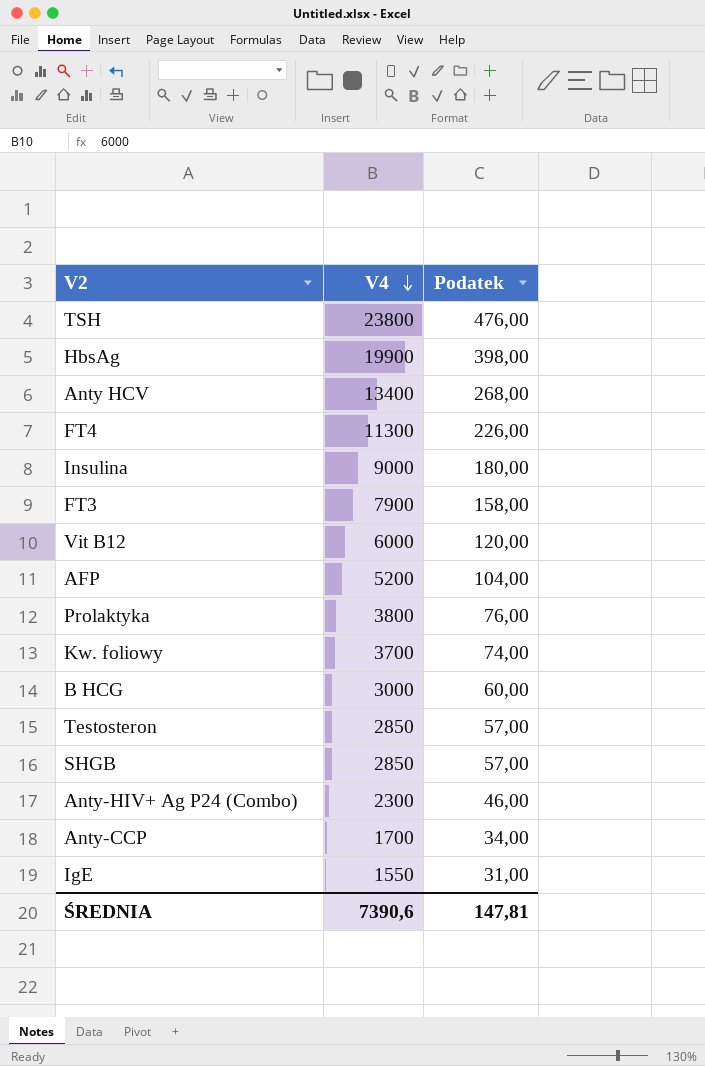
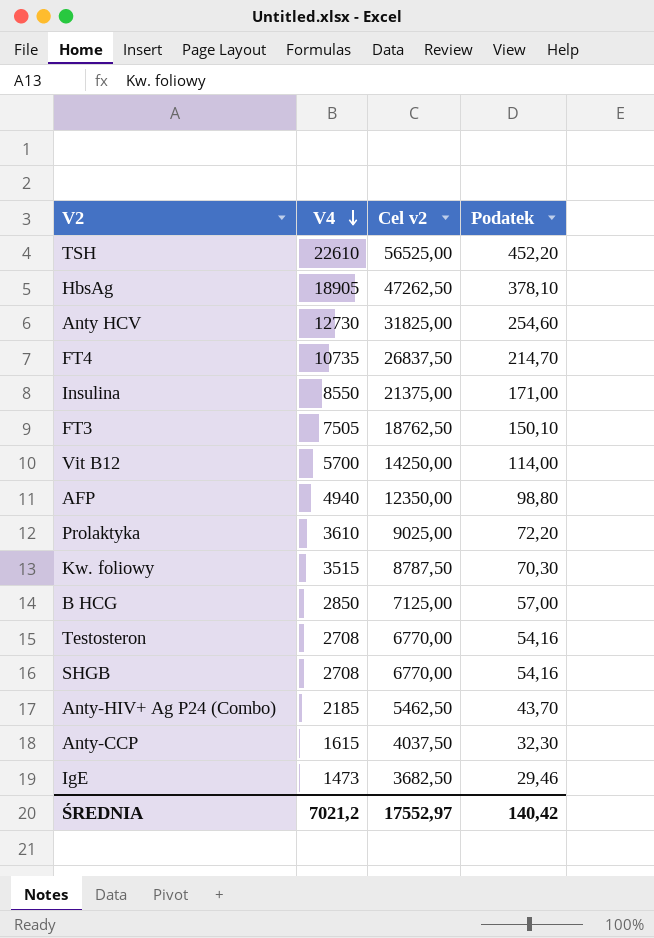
column Cel v2 | formula: none -> [V4] * 2,5
TSH | V4: 23800 -> 22610
TSH | Podatek: 476,00 -> 452,20
HbsAg | V4: 19900 -> 18905
HbsAg | Podatek: 398,00 -> 378,10
Anty HCV | V4: 13400 -> 12730
Anty HCV | Podatek: 268,00 -> 254,60
FT4 | V4: 11300 -> 10735
FT4 | Podatek: 226,00 -> 214,70
Insulina | V4: 9000 -> 8550
Insulina | Podatek: 180,00 -> 171,00
FT3 | V4: 7900 -> 7505
FT3 | Podatek: 158,00 -> 150,10
Vit B12 | V4: 6000 -> 5700
Vit B12 | Podatek: 120,00 -> 114,00
AFP | V4: 5200 -> 4940
AFP | Podatek: 104,00 -> 98,80
Prolaktyka | V4: 3800 -> 3610
Prolaktyka | Podatek: 76,00 -> 72,20
Kw. foliowy | V4: 3700 -> 3515
Kw. foliowy | Podatek: 74,00 -> 70,30
B HCG | V4: 3000 -> 2850
B HCG | Podatek: 60,00 -> 57,00
Testosteron | V4: 2850 -> 2708
Testosteron | Podatek: 57,00 -> 54,16
SHGB | V4: 2850 -> 2708
SHGB | Podatek: 57,00 -> 54,16
Anty-HIV+ Ag P24 (Combo) | V4: 2300 -> 2185
Anty-HIV+ Ag P24 (Combo) | Podatek: 46,00 -> 43,70
Anty-CCP | V4: 1700 -> 1615
Anty-CCP | Podatek: 34,00 -> 32,30
IgE | V4: 1550 -> 1473
IgE | Podatek: 31,00 -> 29,46
ŚREDNIA | V4: 7390,6 -> 7021,2
ŚREDNIA | Podatek: 147,81 -> 140,42

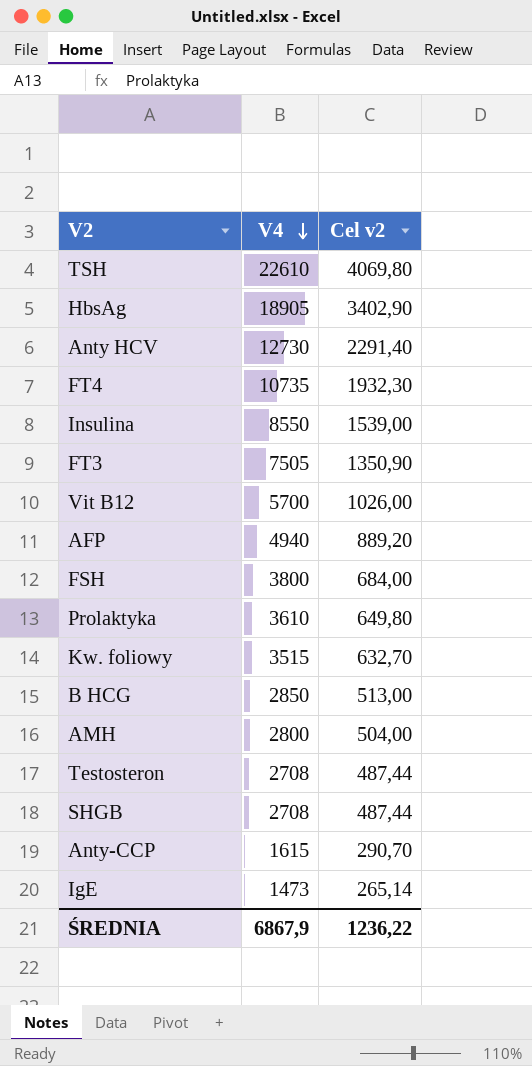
column Podatek | formula: [V4] * 0,02 -> none
column Cel v2 | formula: [V4] * 2,5 -> [V4] * 0,18
row Anty-HIV+ Ag P24 (Combo): 2185 | 5462,50 | 43,70 -> none
row FSH: none -> 3800 | 684,00
row AMH: none -> 2800 | 504,00
ŚREDNIA | V4: 7021,2 -> 6867,9
ŚREDNIA | Cel v2: 17552,97 -> 1236,22

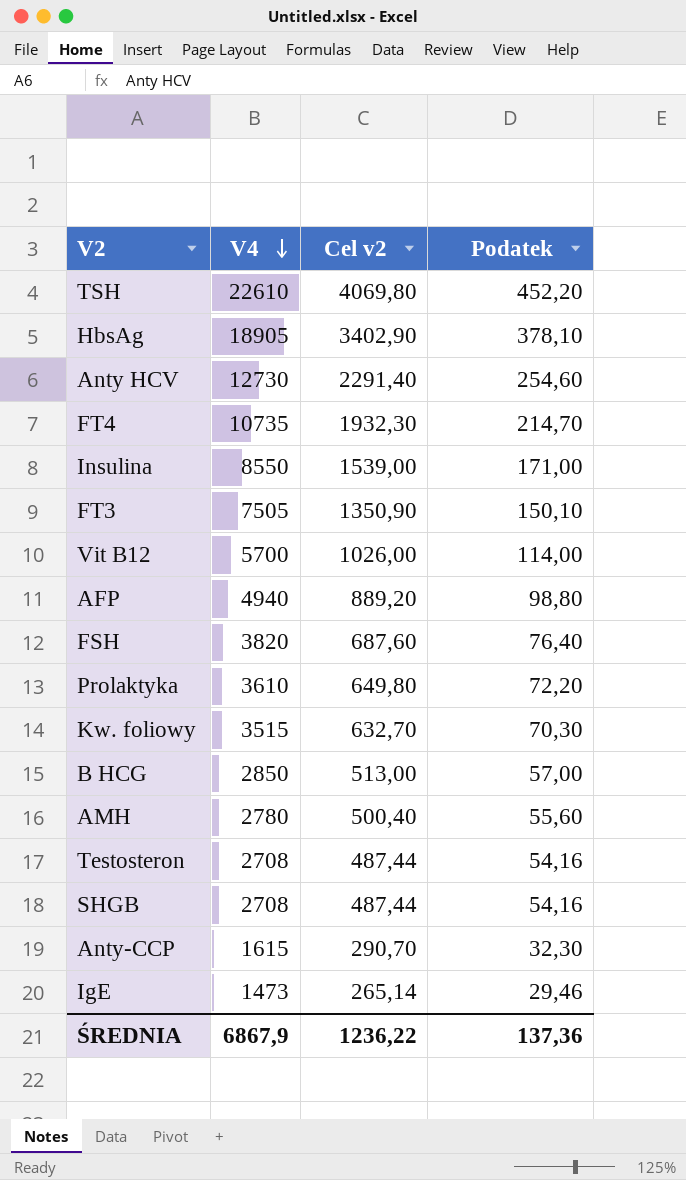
column Podatek | formula: none -> [V4] * 0,02
FSH | V4: 3800 -> 3820
FSH | Cel v2: 684,00 -> 687,60
AMH | V4: 2800 -> 2780
AMH | Cel v2: 504,00 -> 500,40

